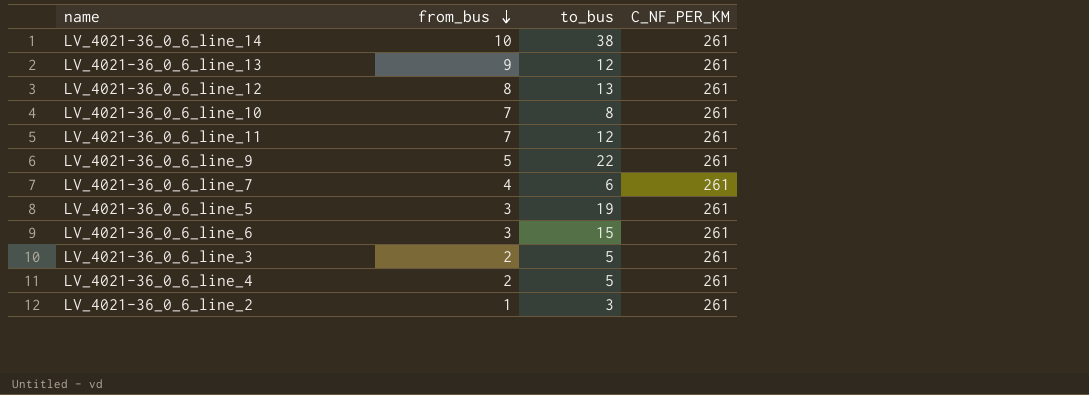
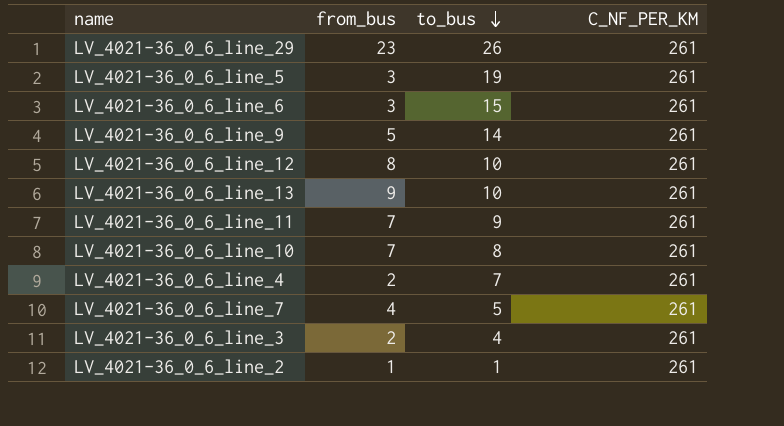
row order: from_bus descending -> to_bus descending
row LV_4021-36_0_6_line_14: 10 | 38 | 261 -> none
row LV_4021-36_0_6_line_29: none -> 23 | 26 | 261
LV_4021-36_0_6_line_9 | to_bus: 22 -> 14
LV_4021-36_0_6_line_12 | to_bus: 13 -> 10
LV_4021-36_0_6_line_13 | to_bus: 12 -> 10
LV_4021-36_0_6_line_11 | to_bus: 12 -> 9
LV_4021-36_0_6_line_4 | to_bus: 5 -> 7
LV_4021-36_0_6_line_7 | to_bus: 6 -> 5
LV_4021-36_0_6_line_3 | to_bus: 5 -> 4
LV_4021-36_0_6_line_2 | to_bus: 3 -> 1

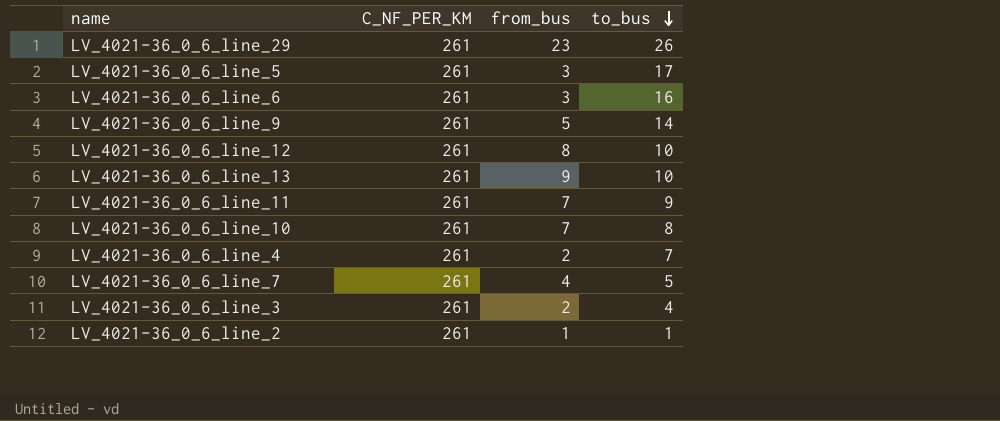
column C_NF_PER_KM | position: 4 -> 2
LV_4021-36_0_6_line_5 | to_bus: 19 -> 17
LV_4021-36_0_6_line_6 | to_bus: 15 -> 16

